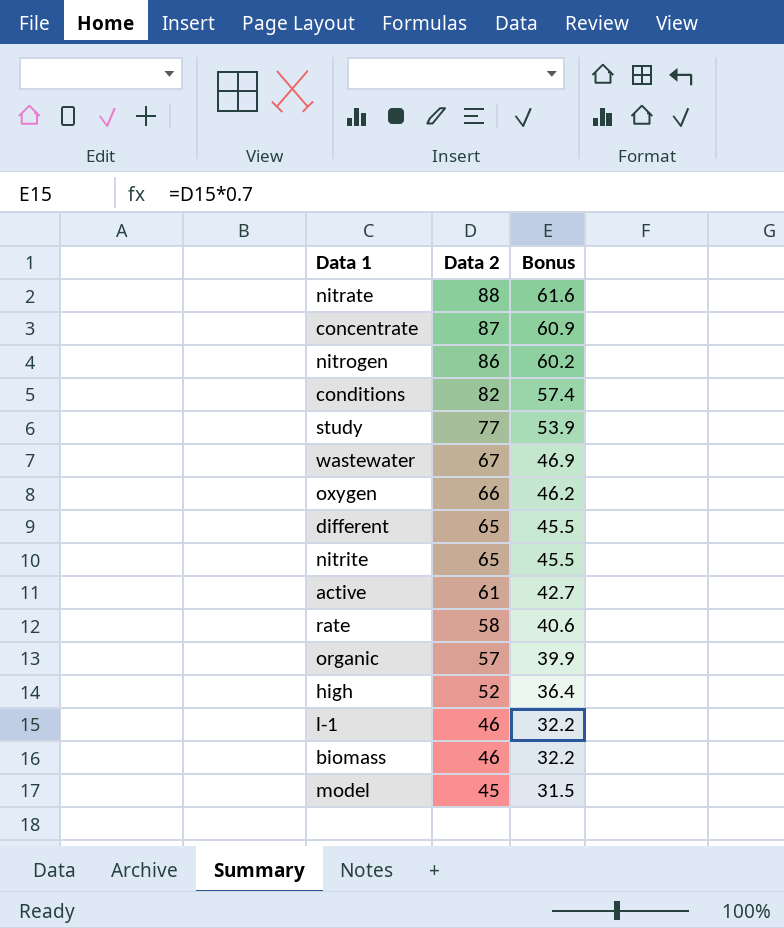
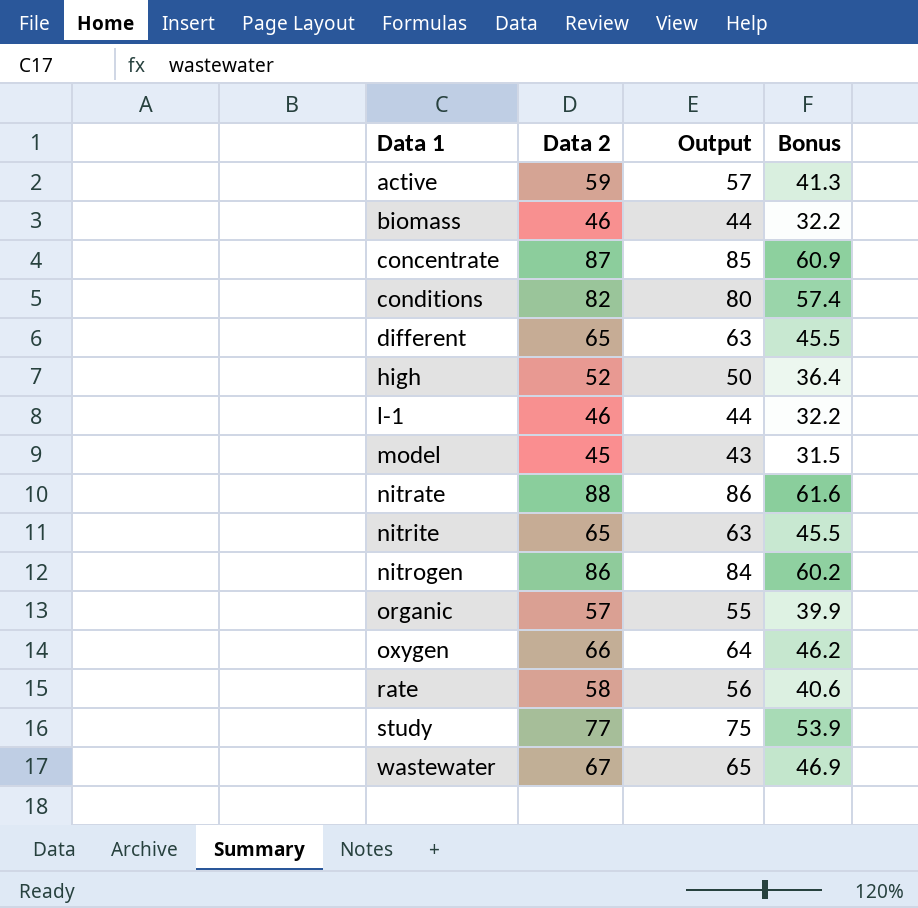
row order: Data 2 descending -> Data 1 ascending
column Output | formula: none -> [Data 2] - 2
active | Data 2: 61 -> 59
active | Bonus: 42.7 -> 41.3

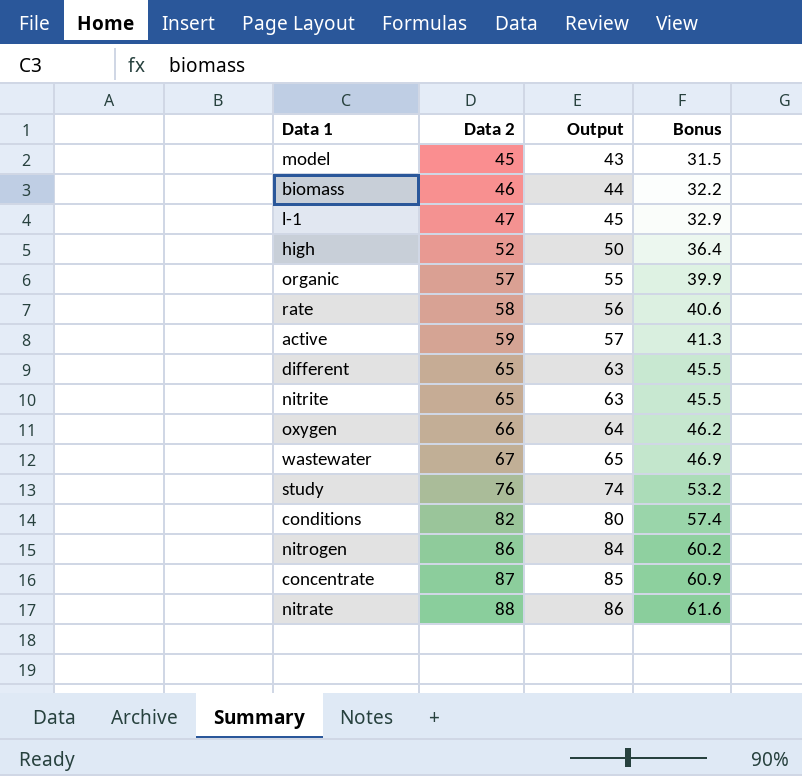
row order: Data 1 ascending -> Data 2 ascending
l-1 | Data 2: 46 -> 47
l-1 | Output: 44 -> 45
l-1 | Bonus: 32.2 -> 32.9
study | Data 2: 77 -> 76
study | Output: 75 -> 74
study | Bonus: 53.9 -> 53.2

